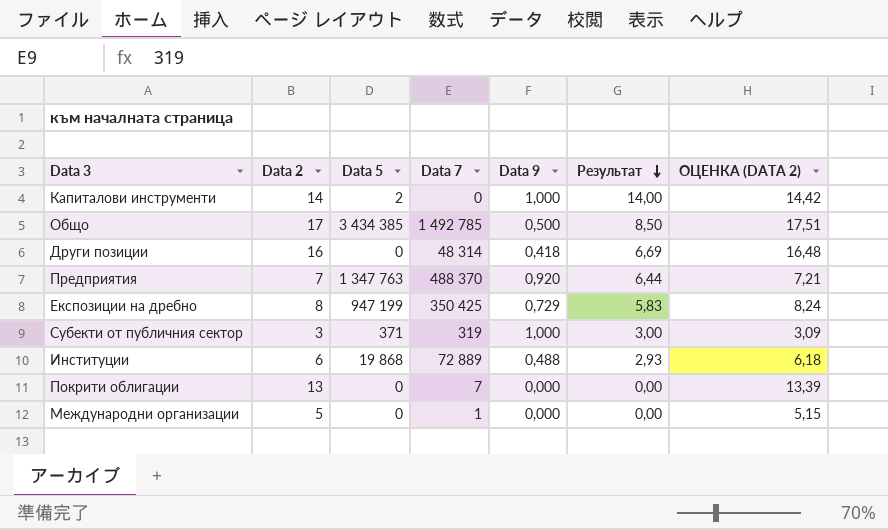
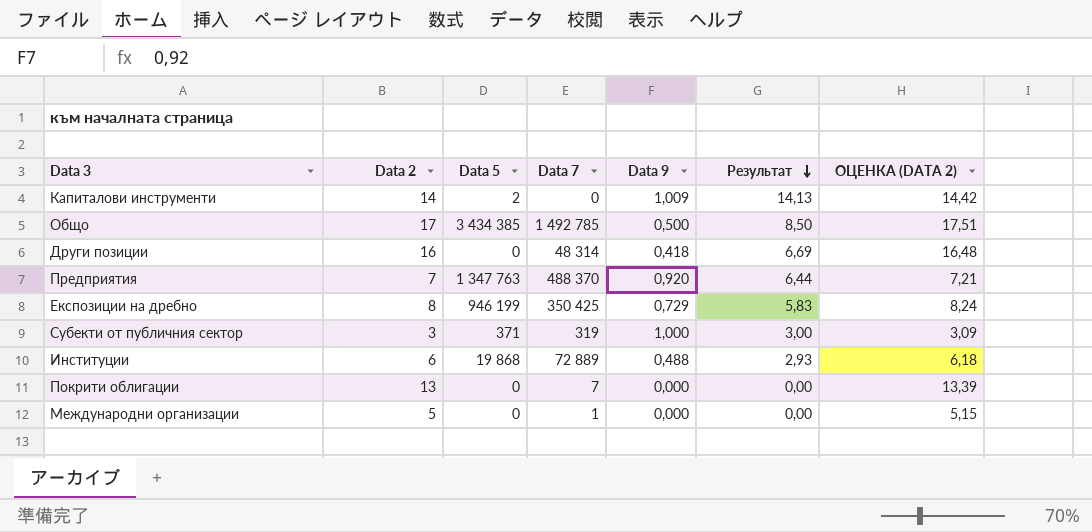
Капиталови инструменти | Data 9: 1,000 -> 1,009
Капиталови инструменти | Результат: 14,00 -> 14,13
Експозиции на дребно | Data 5: 947 199 -> 946 199

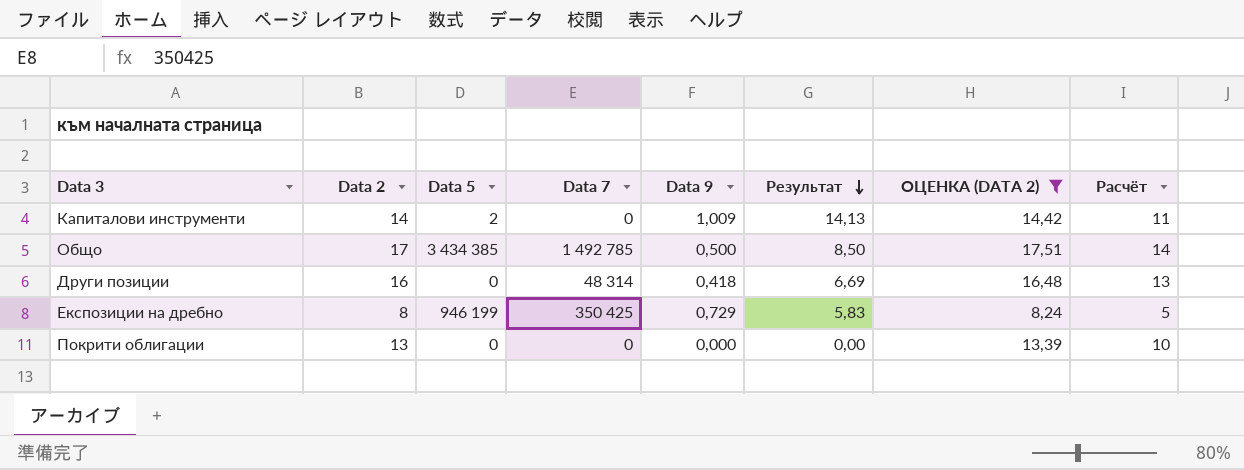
filter: none -> ОЦЕНКА (DATA 2) >= 8,24
column Расчёт | formula: none -> [Data 2] - 3
Покрити облигации | Data 7: 7 -> 0

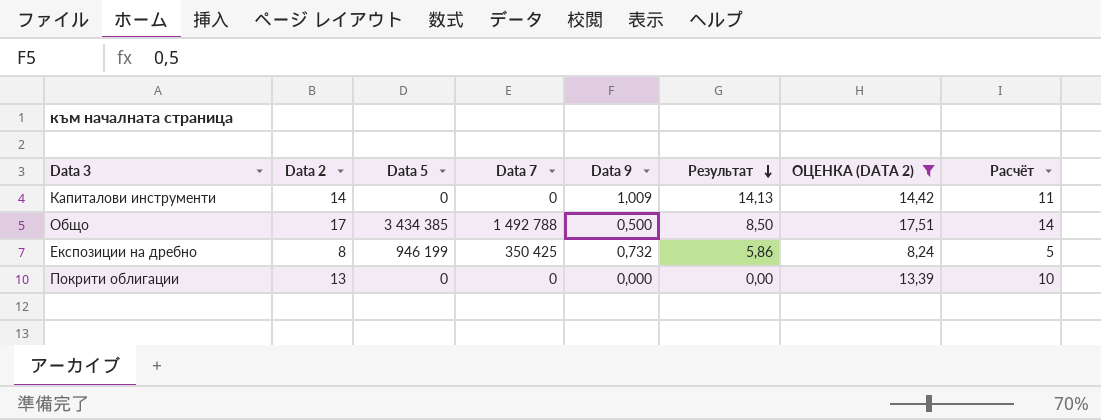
row Други позиции: 16 | 0 | 48 314 | 0,418 | 6,69 | 16,48 | 13 -> none
Капиталови инструменти | Data 5: 2 -> 0
Общо | Data 7: 1 492 785 -> 1 492 788
Експозиции на дребно | Data 9: 0,729 -> 0,732
Експозиции на дребно | Результат: 5,83 -> 5,86

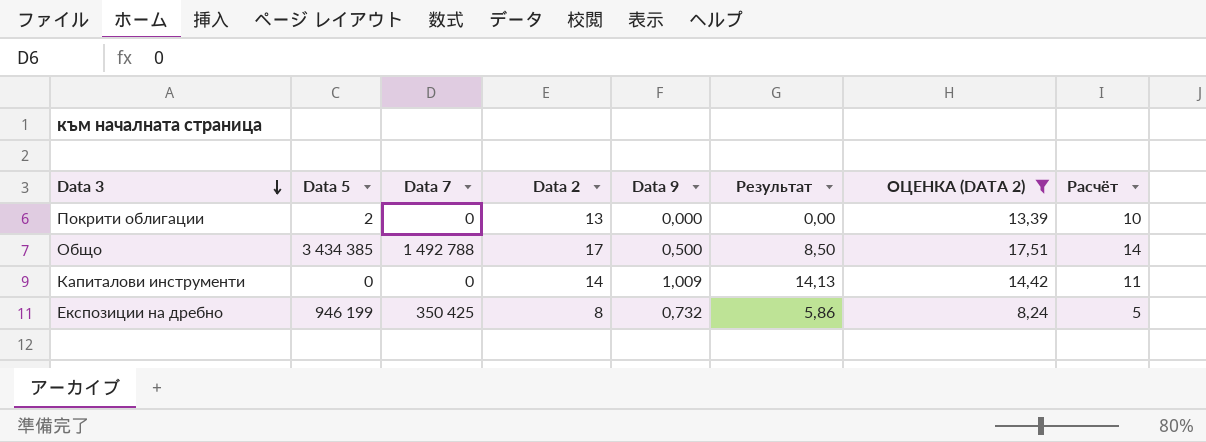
row order: Результат descending -> Data 3 descending
column Data 2 | position: 2 -> 4
Покрити облигации | Data 5: 0 -> 2

